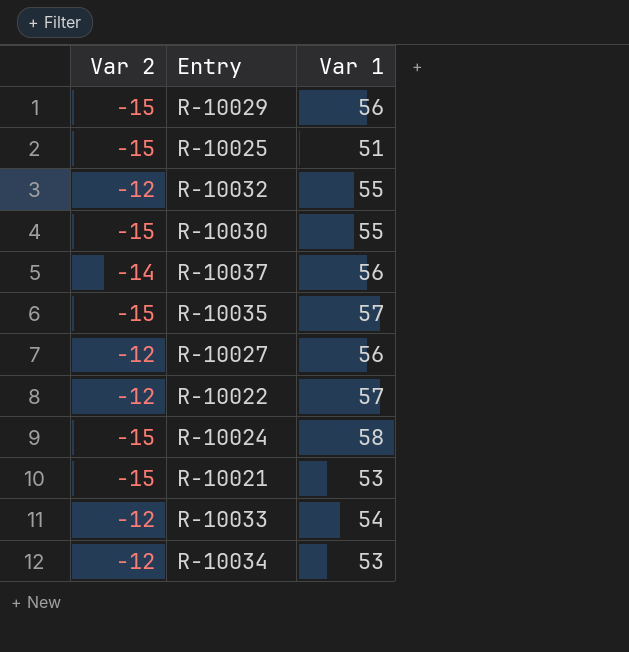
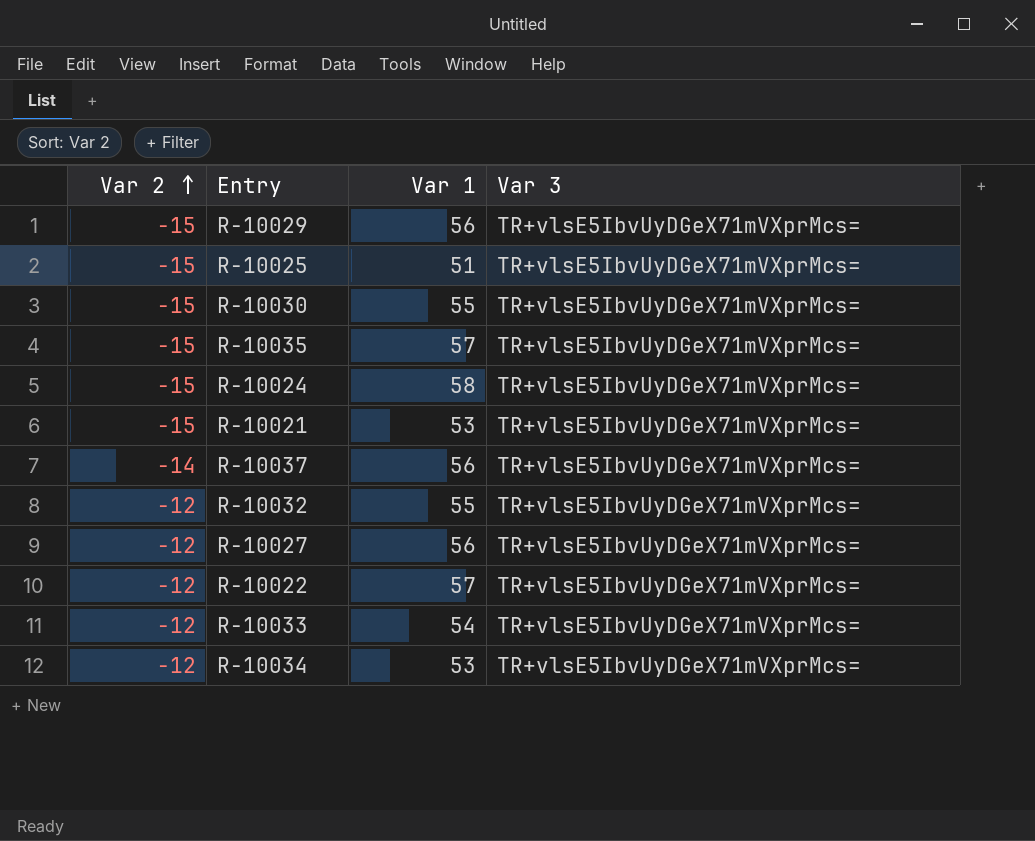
row order: none -> Var 2 ascending
column Var 3 | position: none -> 4

